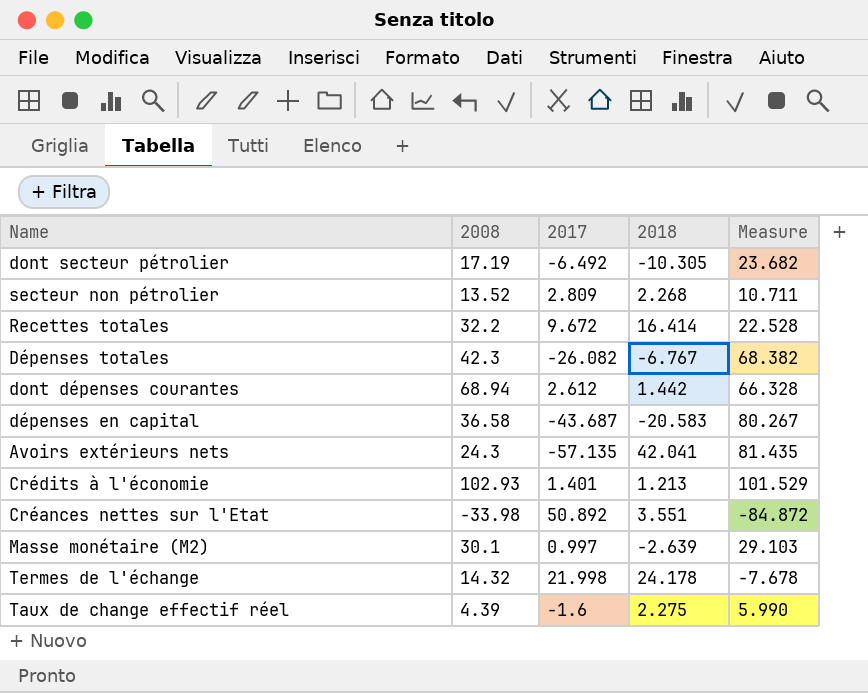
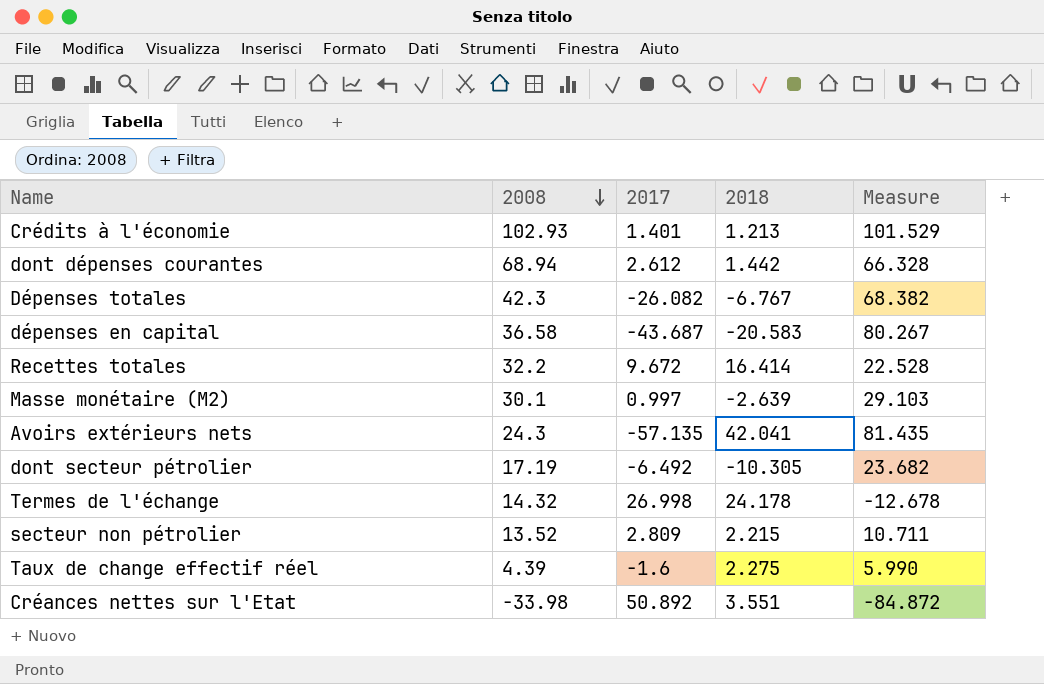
row order: none -> 2008 descending
Termes de l'échange | 2017: 21.998 -> 26.998
Termes de l'échange | Measure: -7.678 -> -12.678
secteur non pétrolier | 2018: 2.268 -> 2.215

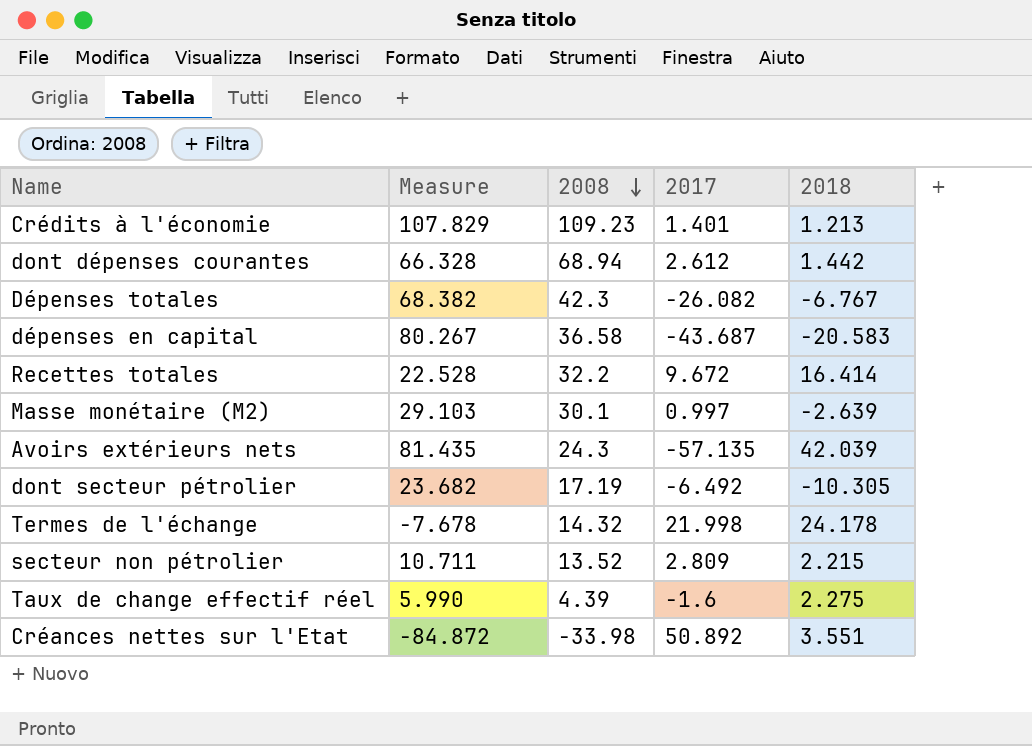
column Measure | position: 5 -> 2
Crédits à l'économie | Measure: 101.529 -> 107.829
Crédits à l'économie | 2008: 102.93 -> 109.23
Avoirs extérieurs nets | 2018: 42.041 -> 42.039
Termes de l'échange | Measure: -12.678 -> -7.678
Termes de l'échange | 2017: 26.998 -> 21.998

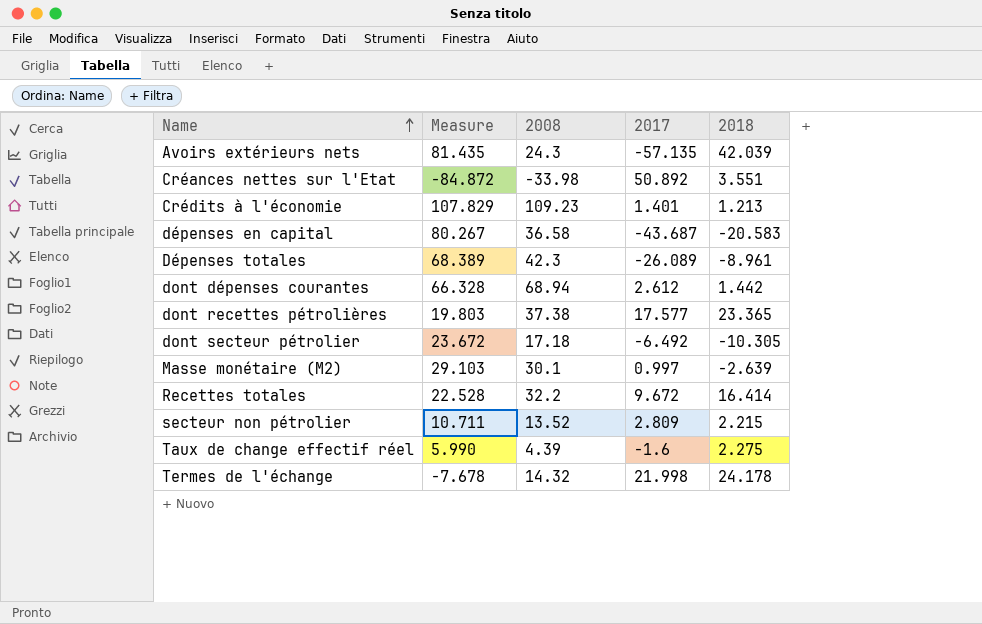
row order: 2008 descending -> Name ascending
Dépenses totales | Measure: 68.382 -> 68.389
Dépenses totales | 2017: -26.082 -> -26.089
Dépenses totales | 2018: -6.767 -> -8.961
row dont recettes pétrolières: none -> 19.803 | 37.38 | 17.577 | 23.365
dont secteur pétrolier | Measure: 23.682 -> 23.672
dont secteur pétrolier | 2008: 17.19 -> 17.18

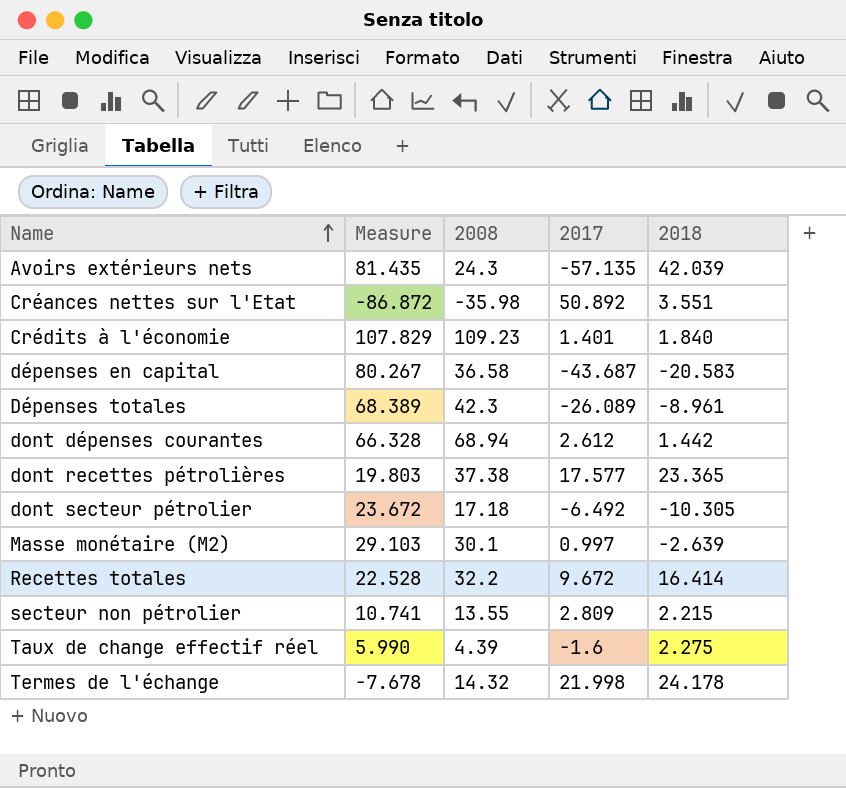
Créances nettes sur l'Etat | Measure: -84.872 -> -86.872
Créances nettes sur l'Etat | 2008: -33.98 -> -35.98
Crédits à l'économie | 2018: 1.213 -> 1.840
secteur non pétrolier | Measure: 10.711 -> 10.741
secteur non pétrolier | 2008: 13.52 -> 13.55

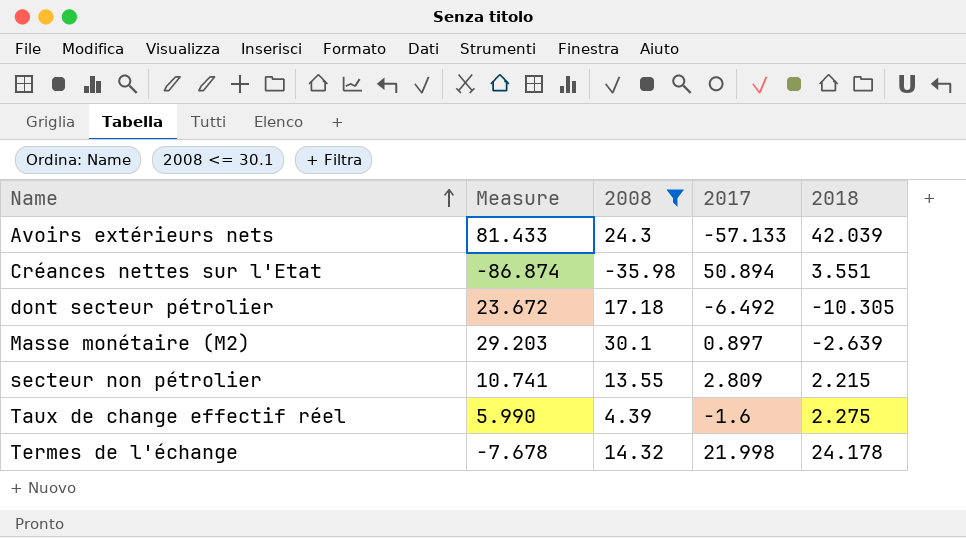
filter: none -> 2008 <= 30.1
Avoirs extérieurs nets | Measure: 81.435 -> 81.433
Avoirs extérieurs nets | 2017: -57.135 -> -57.133
Créances nettes sur l'Etat | Measure: -86.872 -> -86.874
Créances nettes sur l'Etat | 2017: 50.892 -> 50.894
Masse monétaire (M2) | Measure: 29.103 -> 29.203
Masse monétaire (M2) | 2017: 0.997 -> 0.897

